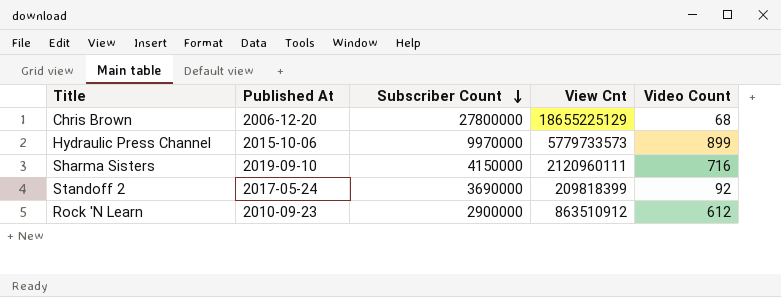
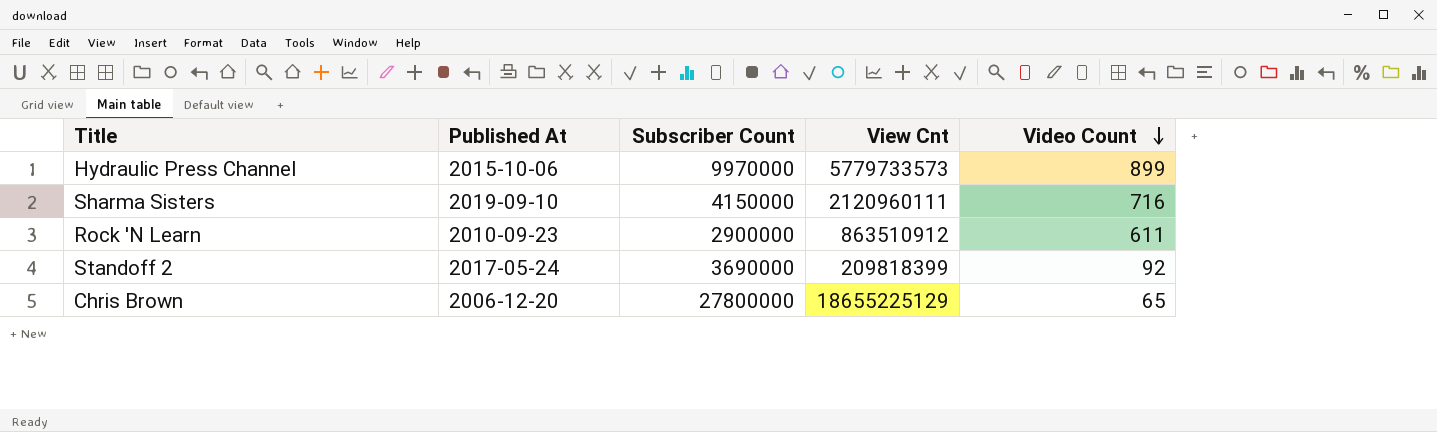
row order: Subscriber Count descending -> Video Count descending
Rock 'N Learn | Video Count: 612 -> 611
Chris Brown | Video Count: 68 -> 65

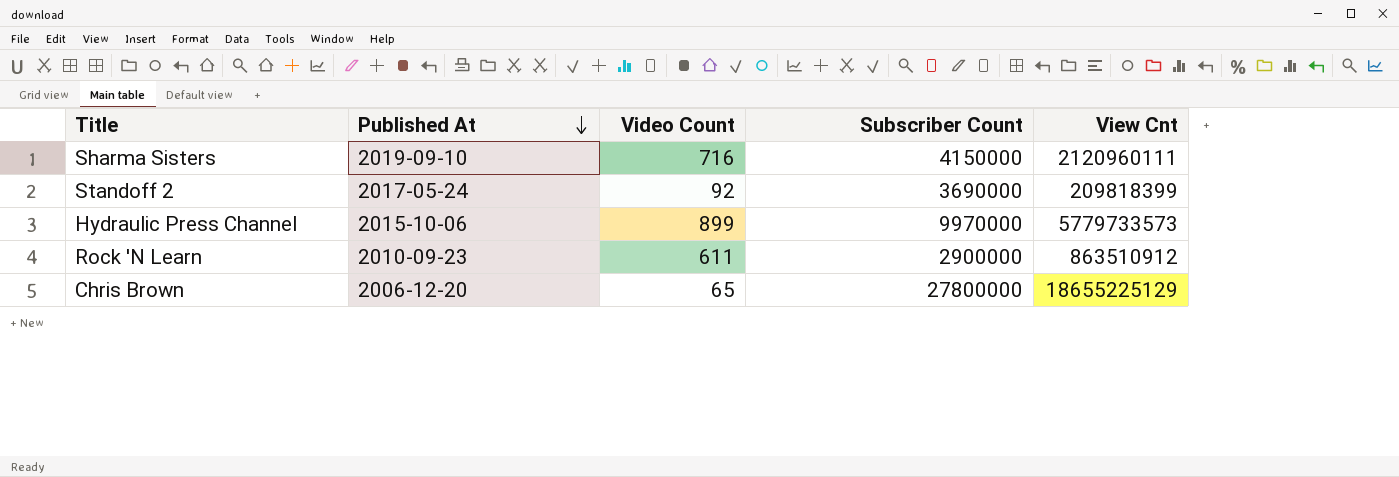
row order: Video Count descending -> Published At descending
column Video Count | position: 5 -> 3

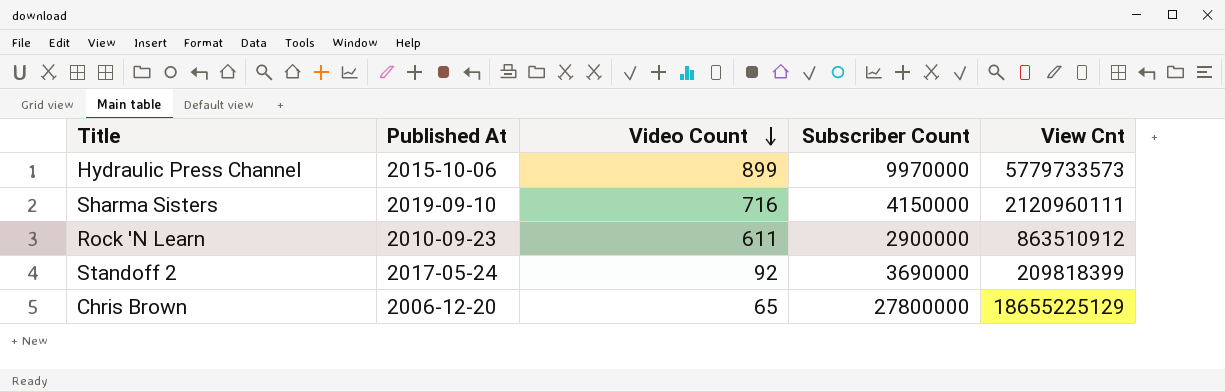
row order: Published At descending -> Video Count descending

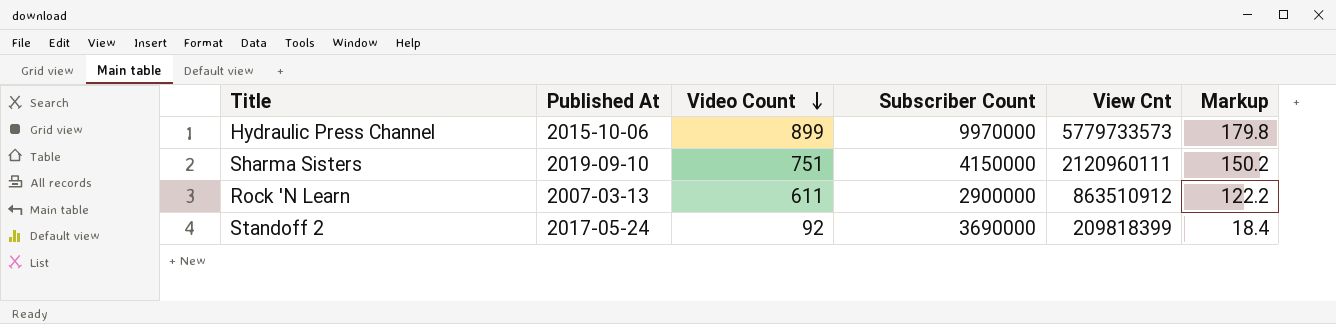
column Markup | formula: none -> [Video Count] * 0.2
row Chris Brown: 2006-12-20 | 65 | 27800000 | 18655225129 -> none
Sharma Sisters | Video Count: 716 -> 751
Rock 'N Learn | Published At: 2010-09-23 -> 2007-03-13

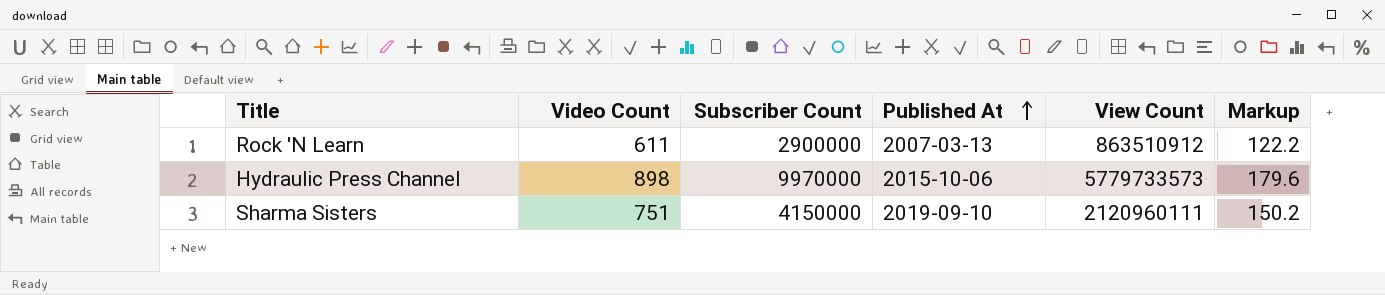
row order: Video Count descending -> Published At ascending
column Published At | position: 2 -> 4
column name: View Cnt -> View Count
row Standoff 2: 2017-05-24 | 92 | 3690000 | 209818399 | 18.4 -> none
Hydraulic Press Channel | Video Count: 899 -> 898
Hydraulic Press Channel | Markup: 179.8 -> 179.6

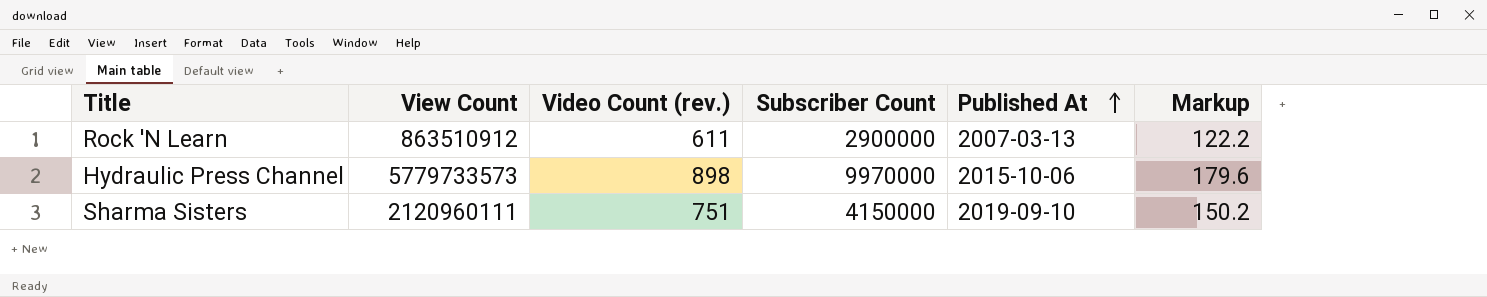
column View Count | position: 5 -> 2
column name: Video Count -> Video Count (rev.)

